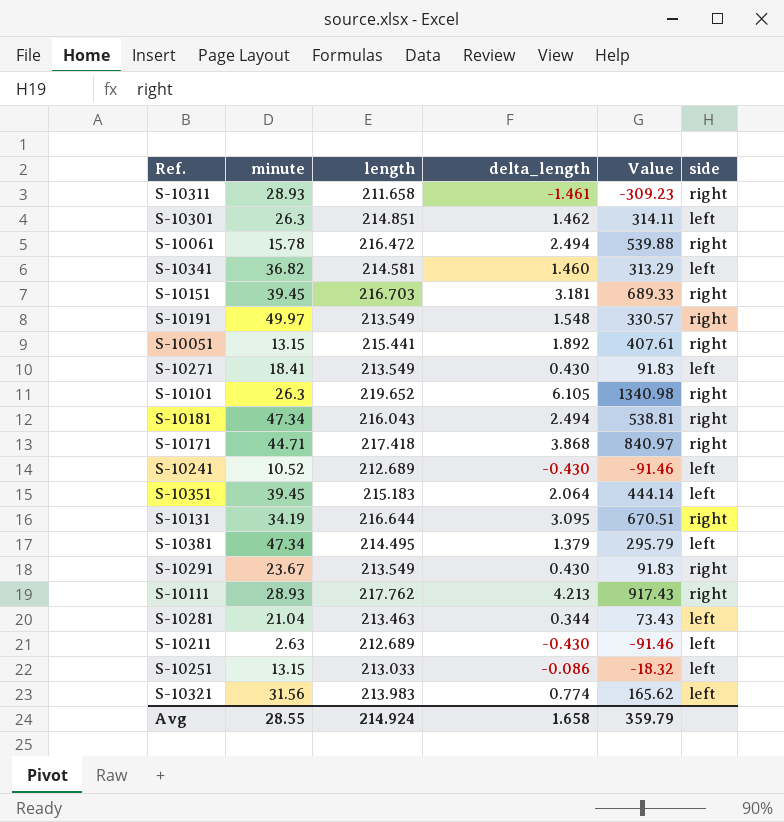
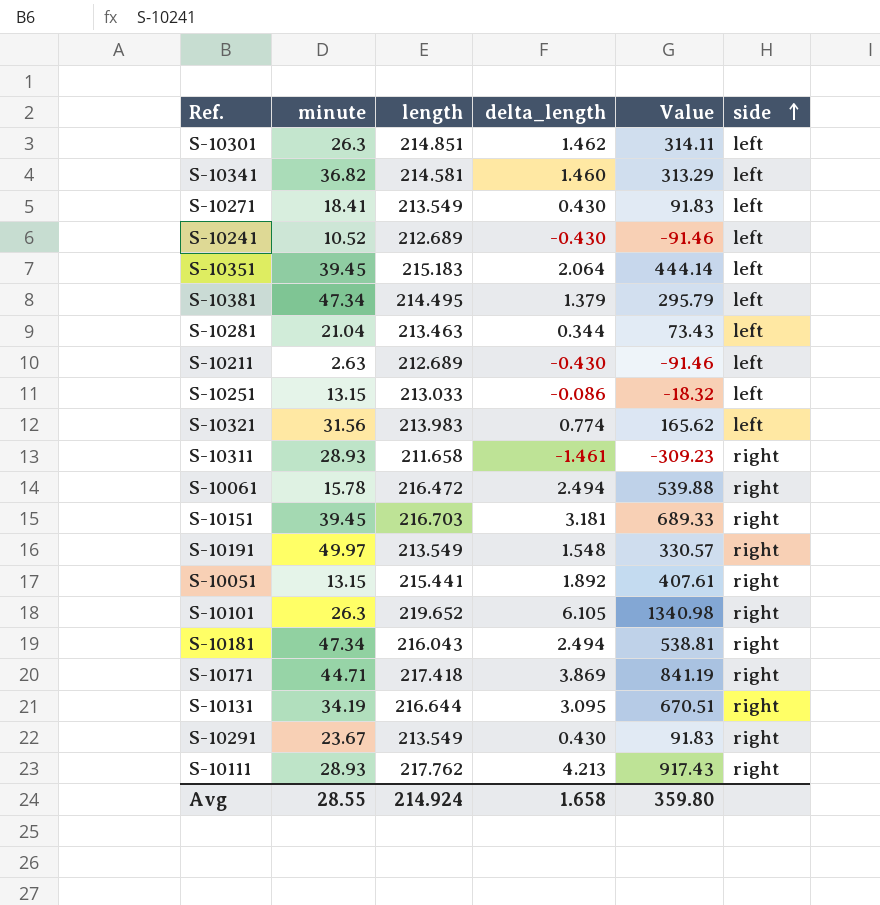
row order: none -> side ascending
S-10171 | delta_length: 3.868 -> 3.869
S-10171 | Value: 840.97 -> 841.19
Avg | Value: 359.79 -> 359.80

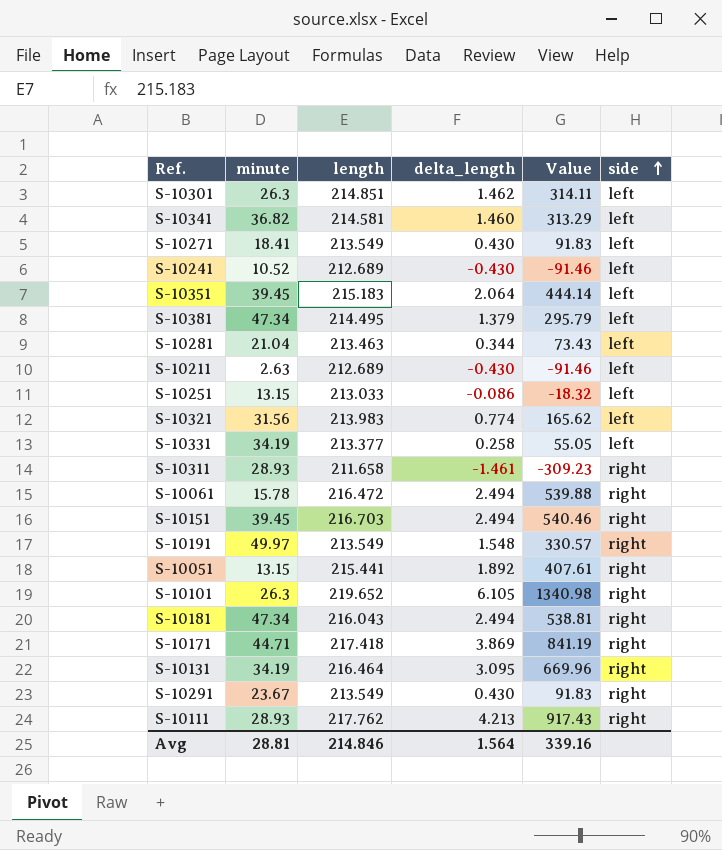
row S-10331: none -> 34.19 | 213.377 | 0.258 | 55.05 | left
S-10151 | delta_length: 3.181 -> 2.494
S-10151 | Value: 689.33 -> 540.46
S-10131 | length: 216.644 -> 216.464
S-10131 | Value: 670.51 -> 669.96
Avg | minute: 28.55 -> 28.81
Avg | length: 214.924 -> 214.846
Avg | delta_length: 1.658 -> 1.564
Avg | Value: 359.80 -> 339.16

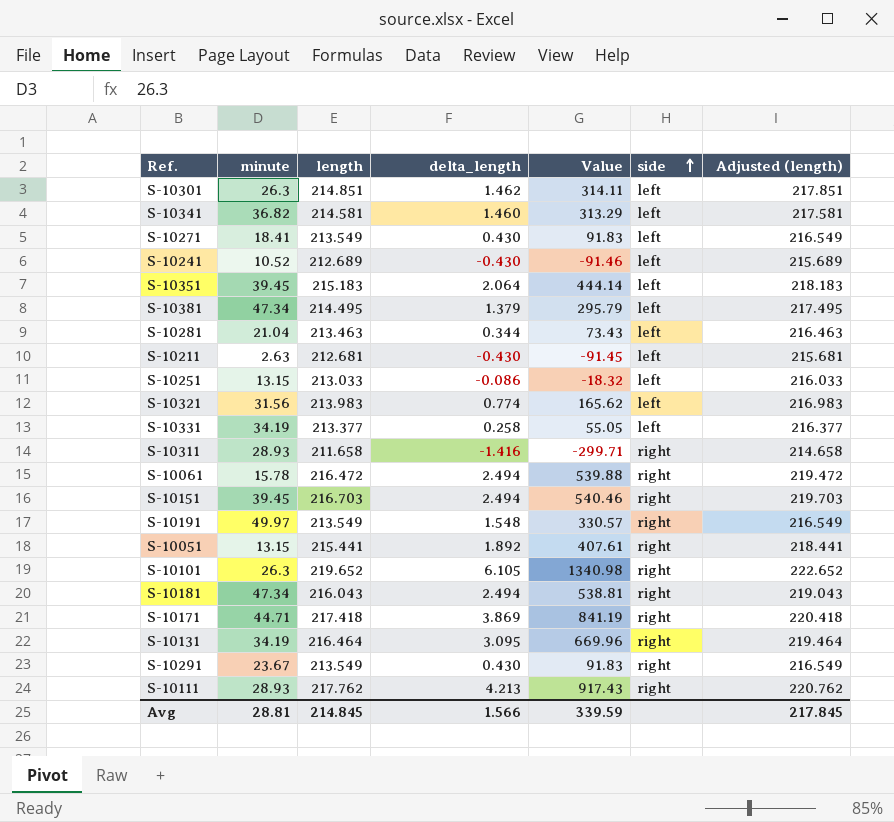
column Adjusted (length) | formula: none -> [length] + 3
S-10211 | length: 212.689 -> 212.681
S-10211 | Value: -91.46 -> -91.45
S-10311 | delta_length: -1.461 -> -1.416
S-10311 | Value: -309.23 -> -299.71
Avg | length: 214.846 -> 214.845
Avg | delta_length: 1.564 -> 1.566
Avg | Value: 339.16 -> 339.59

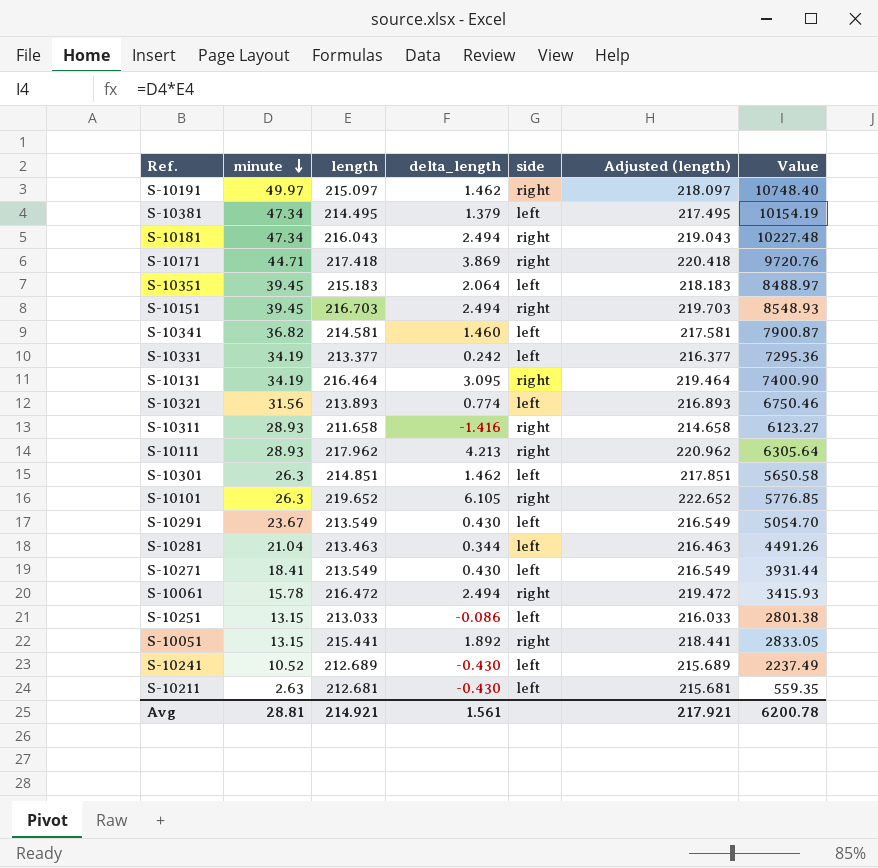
row order: side ascending -> minute descending
column Value | formula: [length] * [delta_length] -> [minute] * [length]
column Value | position: 5 -> 7
S-10191 | length: 213.549 -> 215.097
S-10191 | delta_length: 1.548 -> 1.462
S-10191 | Adjusted (length): 216.549 -> 218.097
S-10331 | delta_length: 0.258 -> 0.242
S-10321 | length: 213.983 -> 213.893
S-10321 | Adjusted (length): 216.983 -> 216.893
S-10111 | length: 217.762 -> 217.962
S-10111 | Adjusted (length): 220.762 -> 220.962
S-10291 | side: right -> left
Avg | length: 214.845 -> 214.921
Avg | delta_length: 1.566 -> 1.561
Avg | Adjusted (length): 217.845 -> 217.921
Avg | Value: 339.59 -> 6200.78

